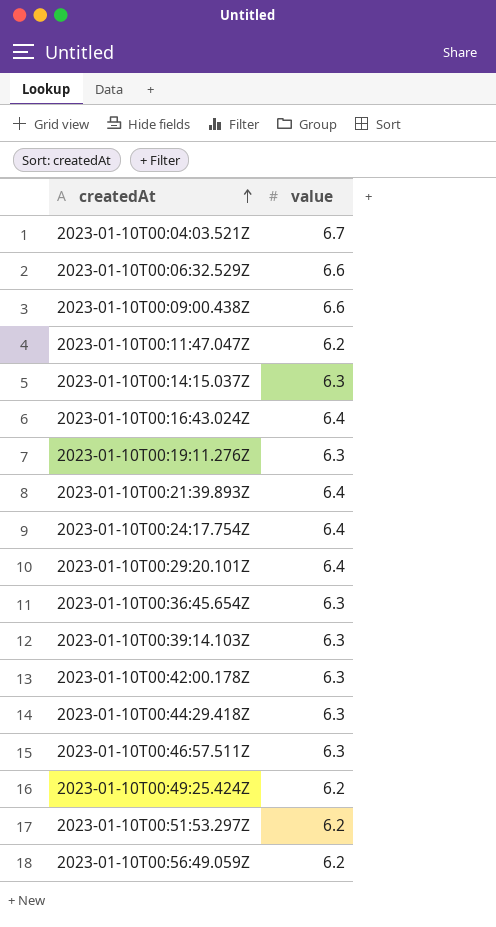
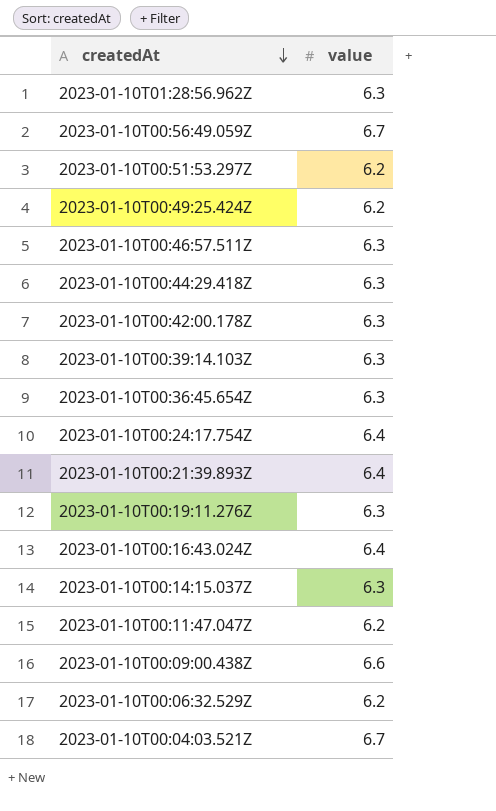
row order: createdAt ascending -> createdAt descending
row 2023-01-10T00:29:20.101Z: 6.4 -> none
row 2023-01-10T01:28:56.962Z: none -> 6.3
2023-01-10T00:56:49.059Z | value: 6.2 -> 6.7
2023-01-10T00:06:32.529Z | value: 6.6 -> 6.2

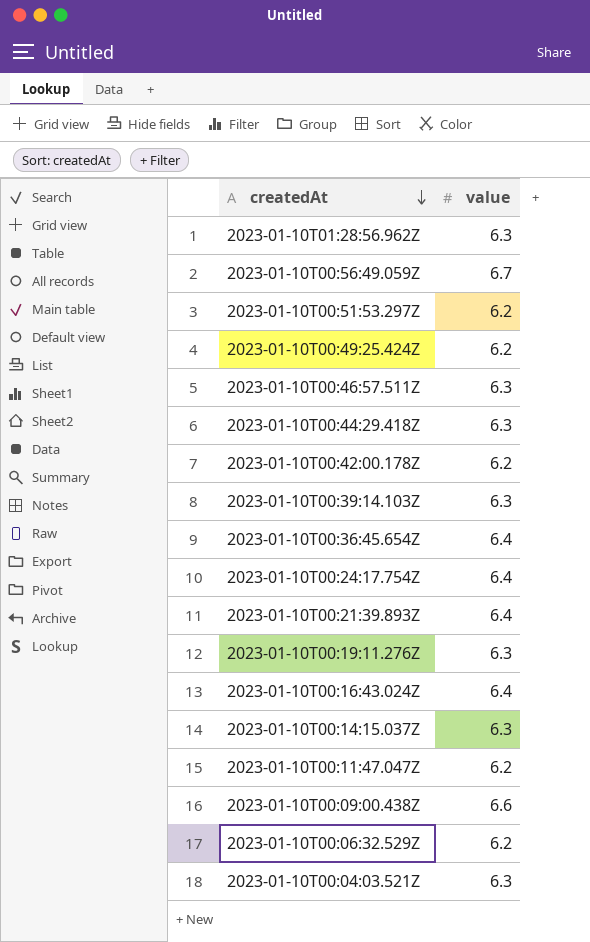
2023-01-10T00:42:00.178Z | value: 6.3 -> 6.2
2023-01-10T00:36:45.654Z | value: 6.3 -> 6.4
2023-01-10T00:04:03.521Z | value: 6.7 -> 6.3

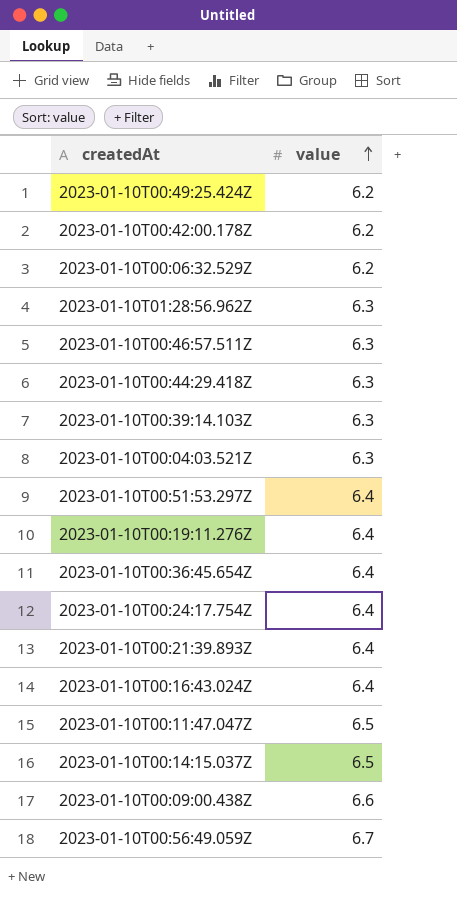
row order: createdAt descending -> value ascending
2023-01-10T00:51:53.297Z | value: 6.2 -> 6.4
2023-01-10T00:19:11.276Z | value: 6.3 -> 6.4
2023-01-10T00:11:47.047Z | value: 6.2 -> 6.5
2023-01-10T00:14:15.037Z | value: 6.3 -> 6.5

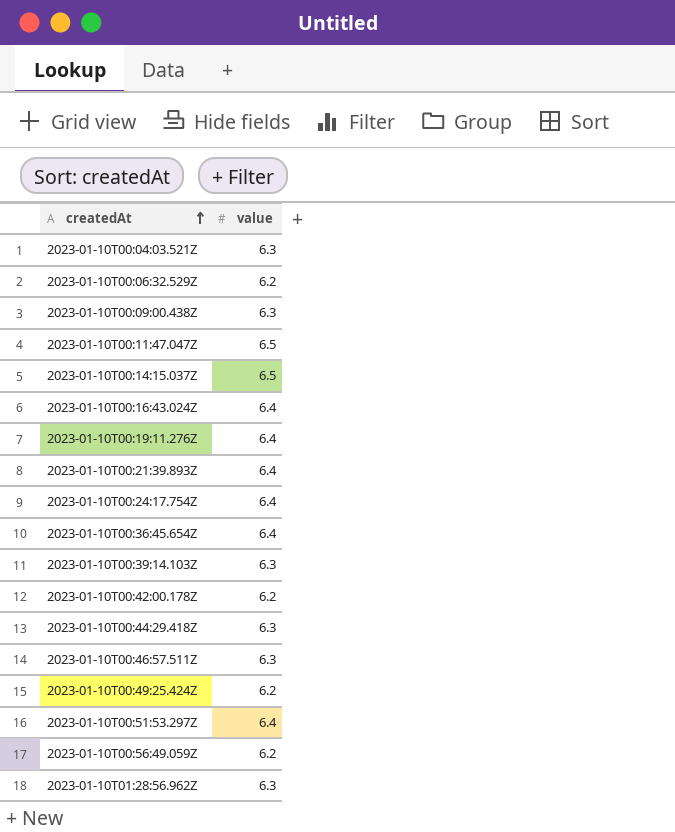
row order: value ascending -> createdAt ascending
2023-01-10T00:09:00.438Z | value: 6.6 -> 6.3
2023-01-10T00:56:49.059Z | value: 6.7 -> 6.2

